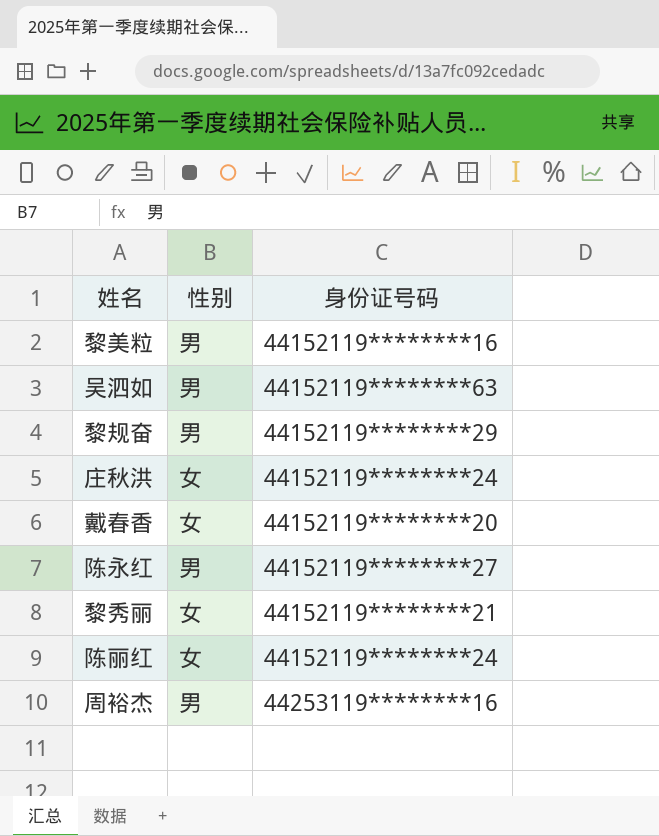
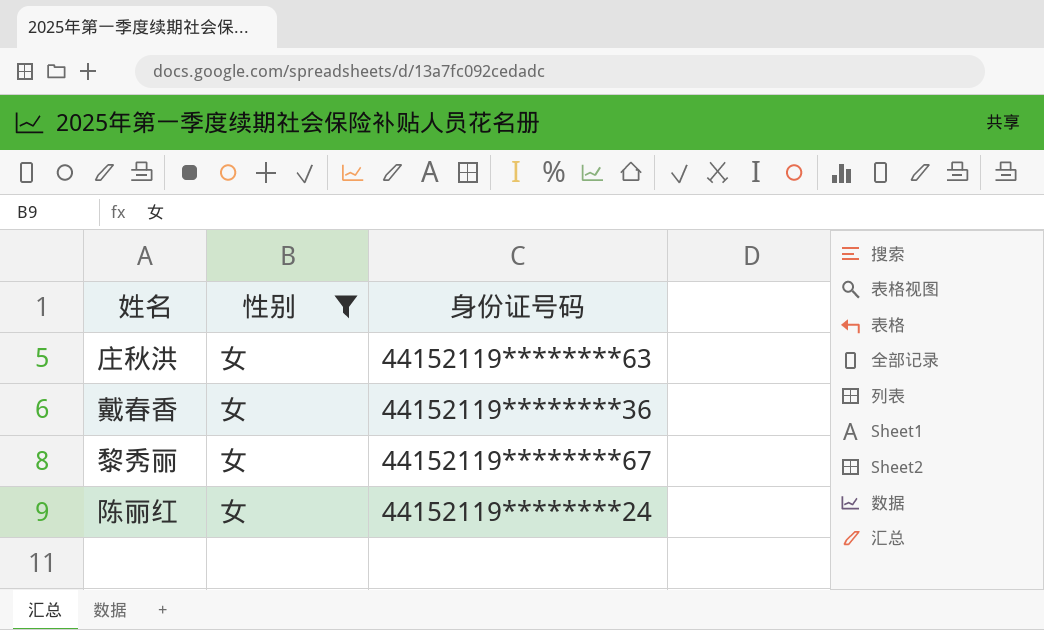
filter: none -> 性别 = 女
庄秋洪 | 身份证号码: 44152119********24 -> 44152119********63
戴春香 | 身份证号码: 44152119********20 -> 44152119********36
黎秀丽 | 身份证号码: 44152119********21 -> 44152119********67

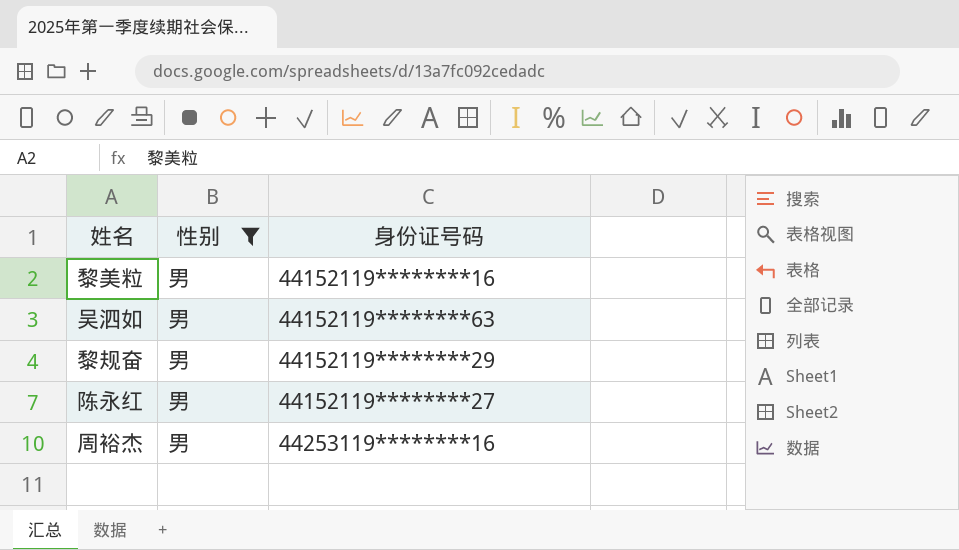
filter: 性别 = 女 -> 性别 = 男

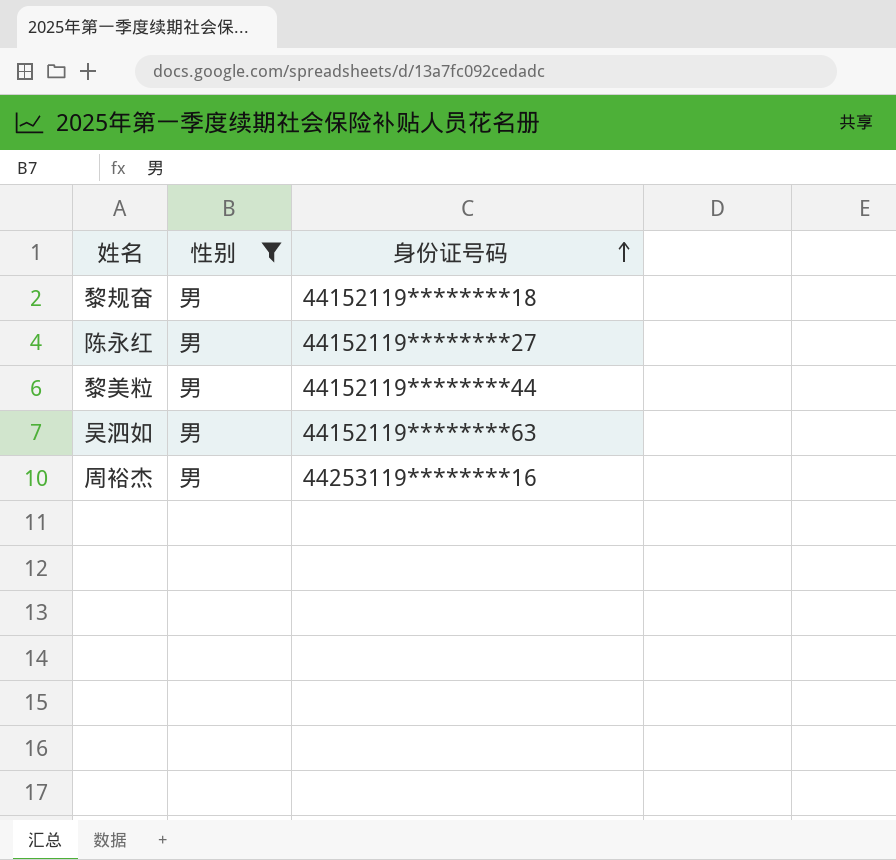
row order: none -> 身份证号码 ascending
黎规奋 | 身份证号码: 44152119********29 -> 44152119********18
黎美粒 | 身份证号码: 44152119********16 -> 44152119********44

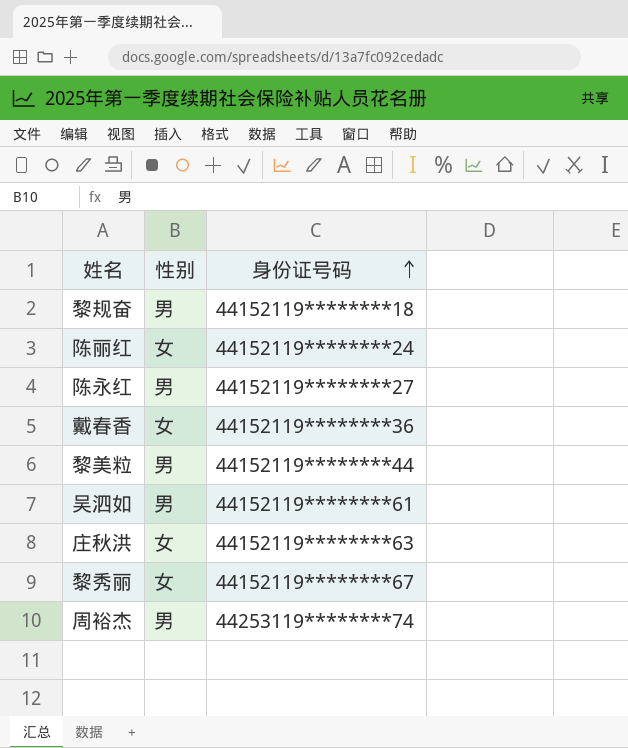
filter: 性别 = 男 -> none
吴泗如 | 身份证号码: 44152119********63 -> 44152119********61
周裕杰 | 身份证号码: 44253119********16 -> 44253119********74

